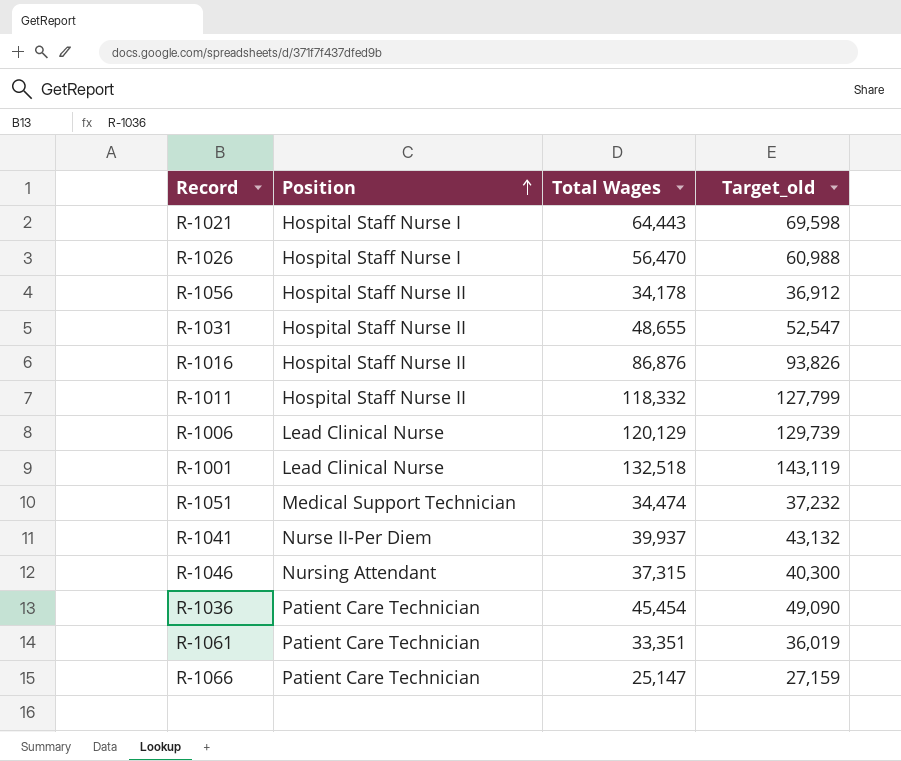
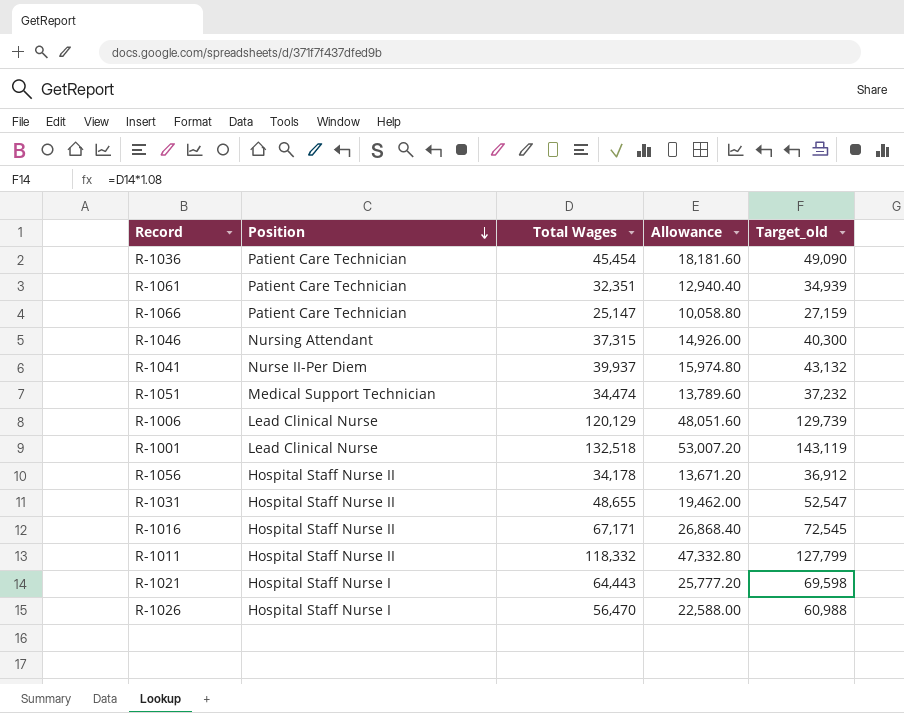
row order: Position ascending -> Position descending
column Allowance | formula: none -> [Total Wages] * 0.4
R-1061 | Total Wages: 33,351 -> 32,351
R-1061 | Target_old: 36,019 -> 34,939
R-1016 | Total Wages: 86,876 -> 67,171
R-1016 | Target_old: 93,826 -> 72,545

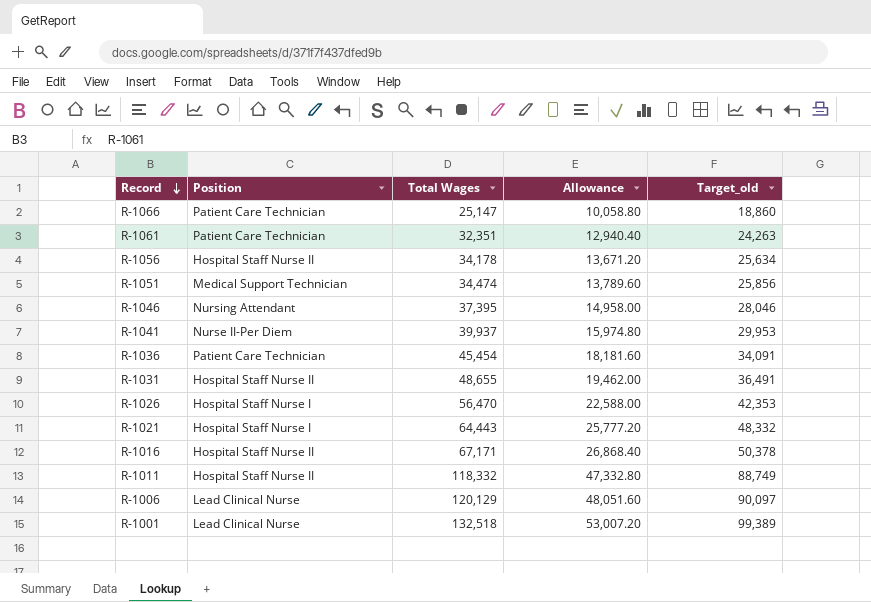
row order: Position descending -> Record descending
column Target_old | formula: [Total Wages] * 1.08 -> [Total Wages] * 0.75
R-1046 | Total Wages: 37,315 -> 37,395
R-1046 | Allowance: 14,926.00 -> 14,958.00

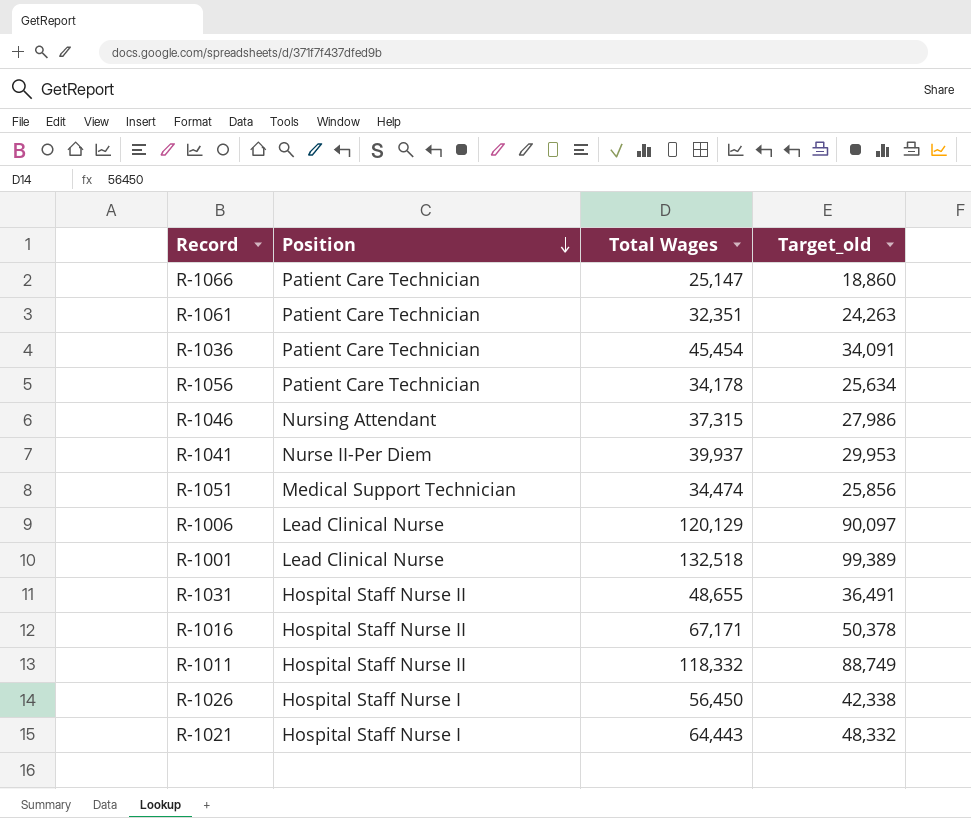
row order: Record descending -> Position descending
column Allowance | formula: [Total Wages] * 0.4 -> none
R-1056 | Position: Hospital Staff Nurse II -> Patient Care Technician
R-1046 | Total Wages: 37,395 -> 37,315
R-1046 | Target_old: 28,046 -> 27,986
R-1026 | Total Wages: 56,470 -> 56,450
R-1026 | Target_old: 42,353 -> 42,338

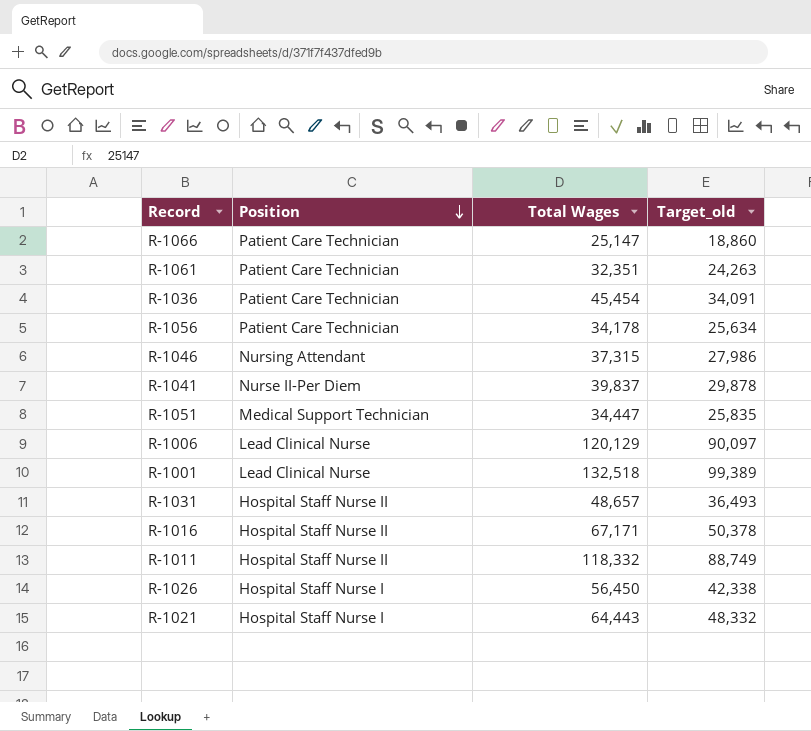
R-1041 | Total Wages: 39,937 -> 39,837
R-1041 | Target_old: 29,953 -> 29,878
R-1051 | Total Wages: 34,474 -> 34,447
R-1051 | Target_old: 25,856 -> 25,835
R-1031 | Total Wages: 48,655 -> 48,657
R-1031 | Target_old: 36,491 -> 36,493

